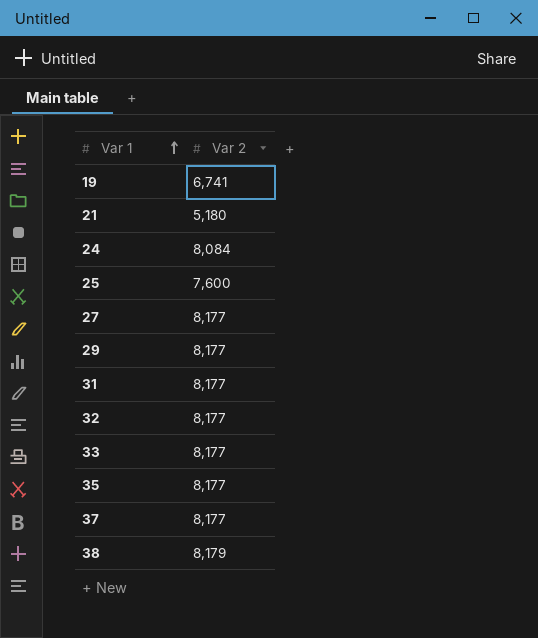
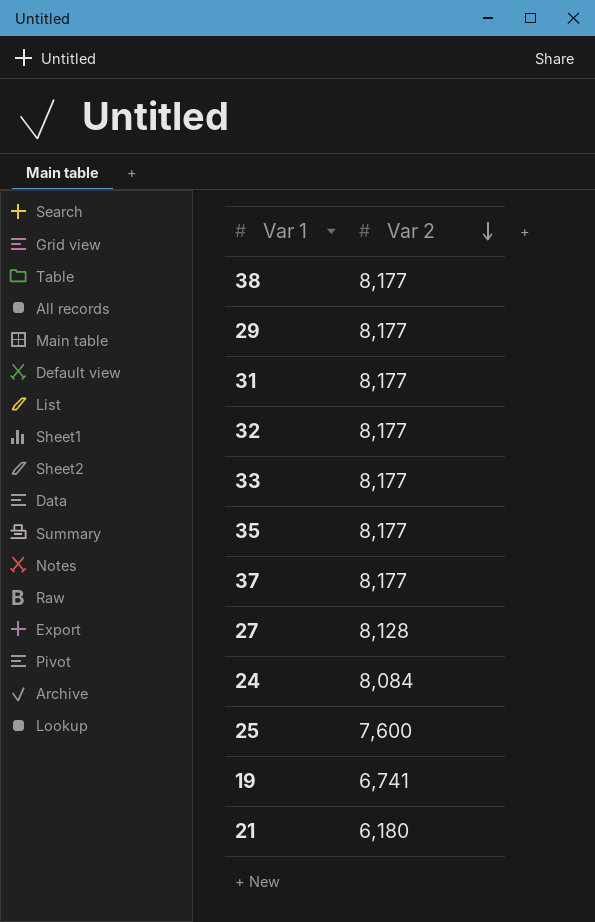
row order: Var 1 ascending -> Var 2 descending
38 | Var 2: 8,179 -> 8,177
27 | Var 2: 8,177 -> 8,128
21 | Var 2: 5,180 -> 6,180

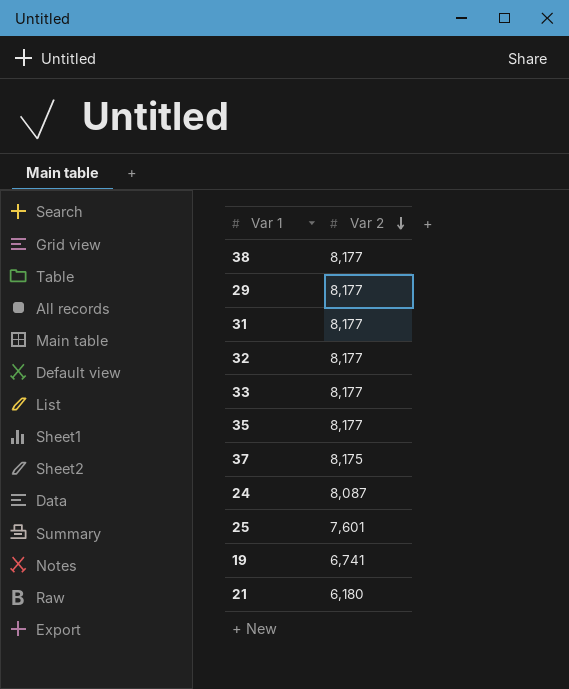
row 27: 8,128 -> none
37 | Var 2: 8,177 -> 8,175
24 | Var 2: 8,084 -> 8,087
25 | Var 2: 7,600 -> 7,601

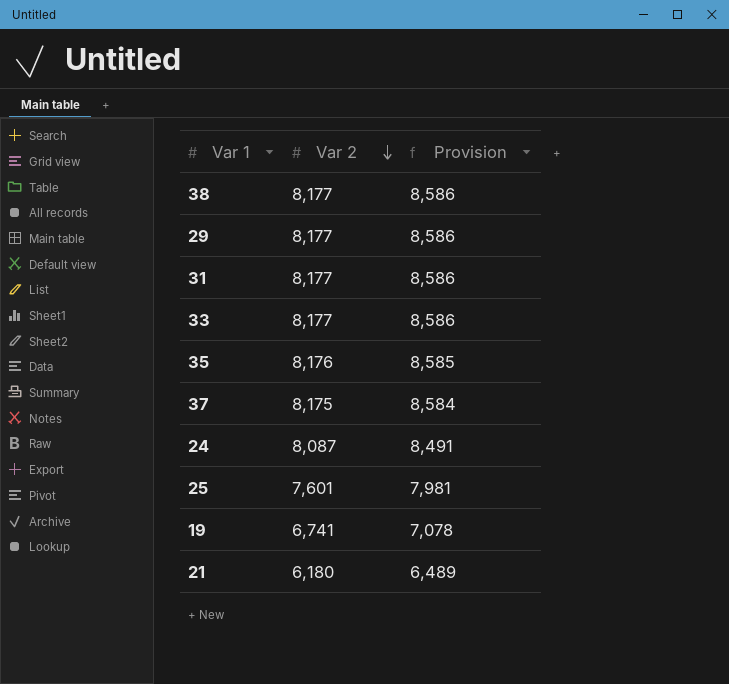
column Provision | formula: none -> [Var 2] * 1.05
row 32: 8,177 -> none
35 | Var 2: 8,177 -> 8,176

